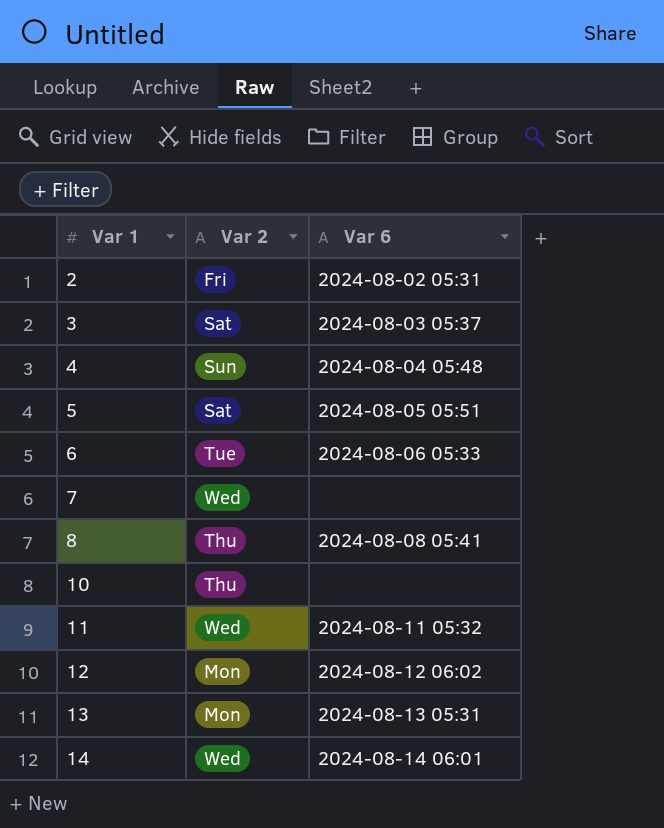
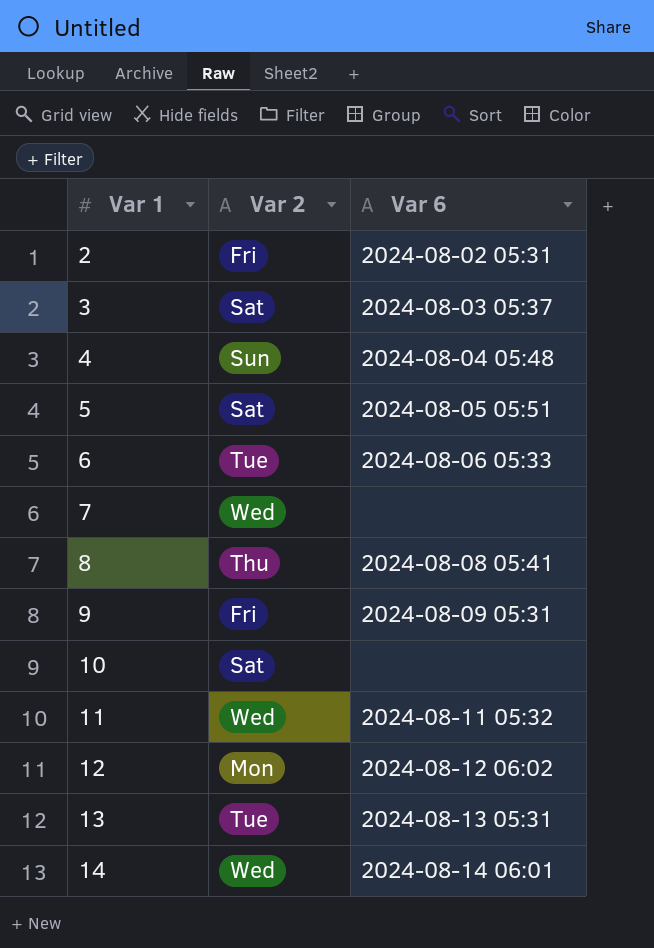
row 9: none -> Fri | 2024-08-09 05:31
10 | Var 2: Thu -> Sat
13 | Var 2: Mon -> Tue

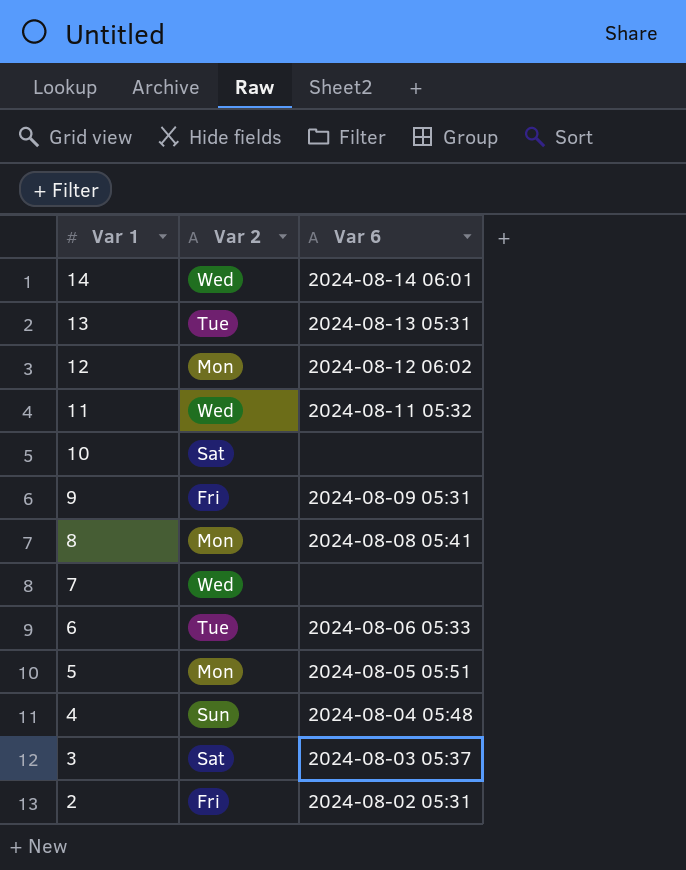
row order: Var 1 ascending -> Var 1 descending
8 | Var 2: Thu -> Mon
5 | Var 2: Sat -> Mon

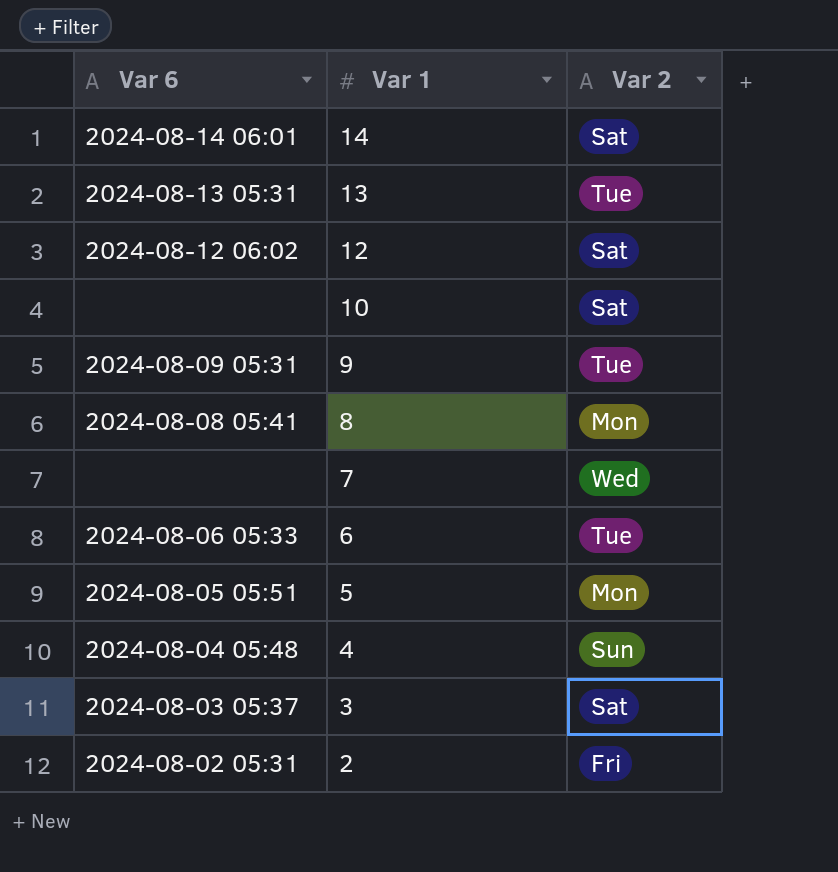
column Var 6 | position: 3 -> 1
row 11: Wed | 2024-08-11 05:32 -> none
14 | Var 2: Wed -> Sat
12 | Var 2: Mon -> Sat
9 | Var 2: Fri -> Tue

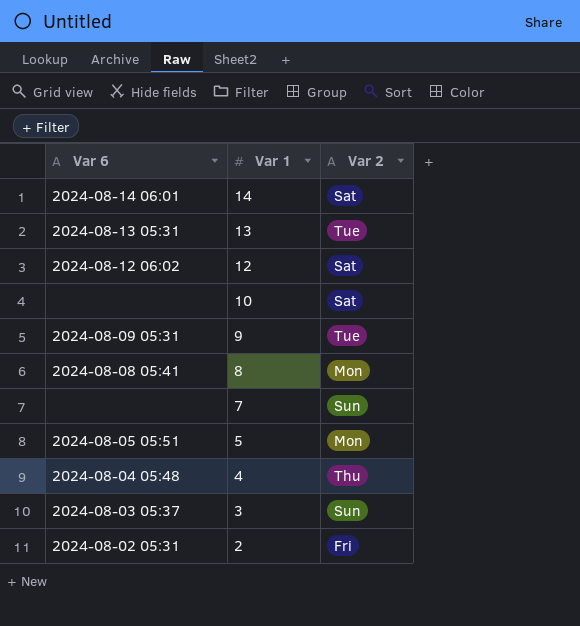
row 6: 2024-08-06 05:33 | Tue -> none
7 | Var 2: Wed -> Sun
4 | Var 2: Sun -> Thu
3 | Var 2: Sat -> Sun

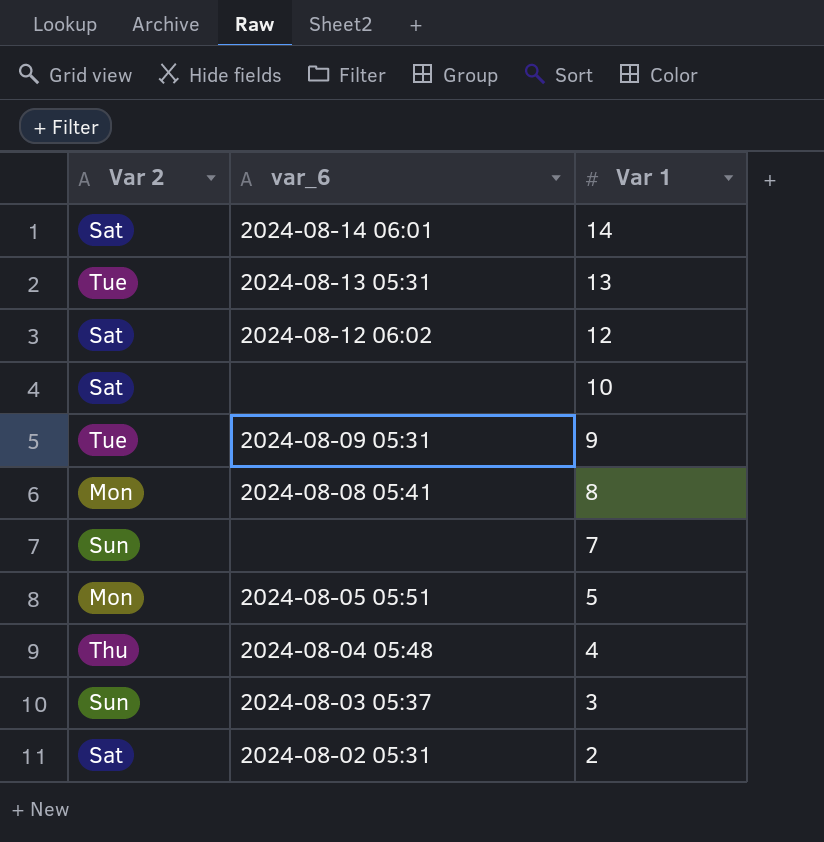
column Var 2 | position: 3 -> 1
column name: Var 6 -> var_6
2 | Var 2: Fri -> Sat

